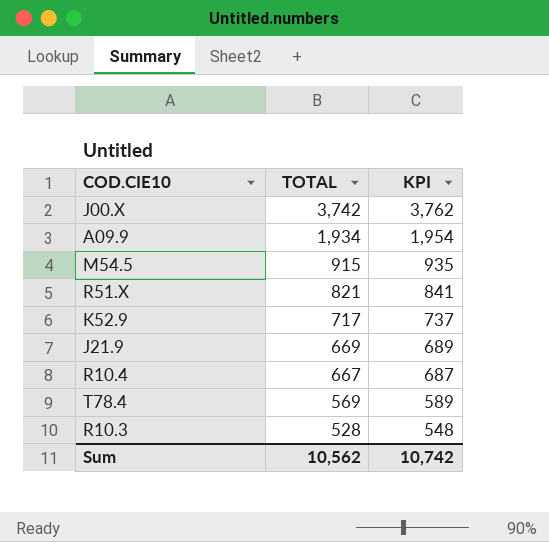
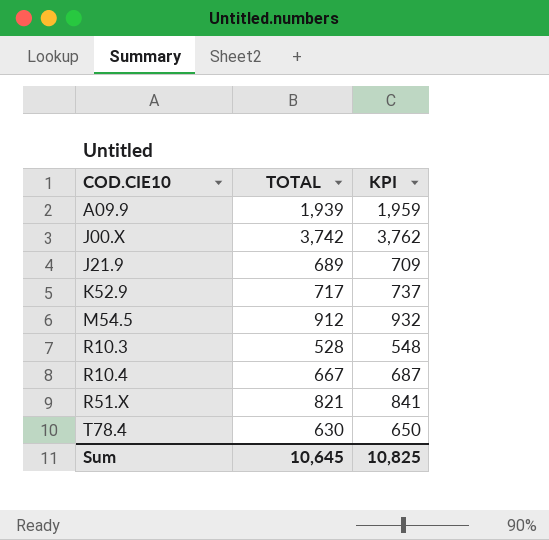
row order: TOTAL descending -> COD.CIE10 ascending
A09.9 | TOTAL: 1,934 -> 1,939
A09.9 | KPI: 1,954 -> 1,959
J21.9 | TOTAL: 669 -> 689
J21.9 | KPI: 689 -> 709
M54.5 | TOTAL: 915 -> 912
M54.5 | KPI: 935 -> 932
T78.4 | TOTAL: 569 -> 630
T78.4 | KPI: 589 -> 650
Sum | TOTAL: 10,562 -> 10,645
Sum | KPI: 10,742 -> 10,825

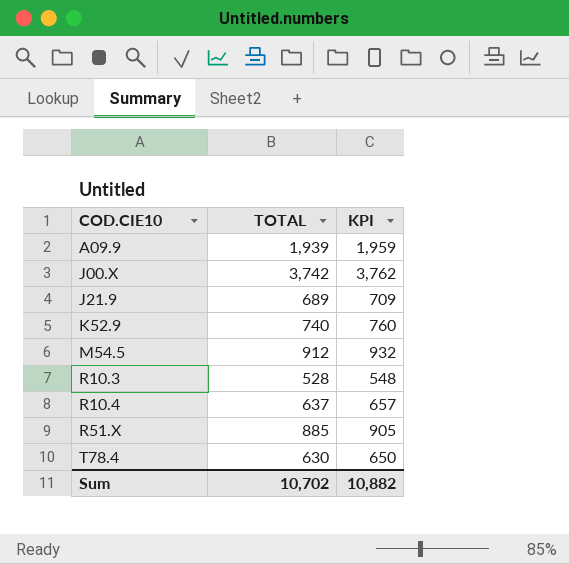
K52.9 | TOTAL: 717 -> 740
K52.9 | KPI: 737 -> 760
R10.4 | TOTAL: 667 -> 637
R10.4 | KPI: 687 -> 657
R51.X | TOTAL: 821 -> 885
R51.X | KPI: 841 -> 905
Sum | TOTAL: 10,645 -> 10,702
Sum | KPI: 10,825 -> 10,882

